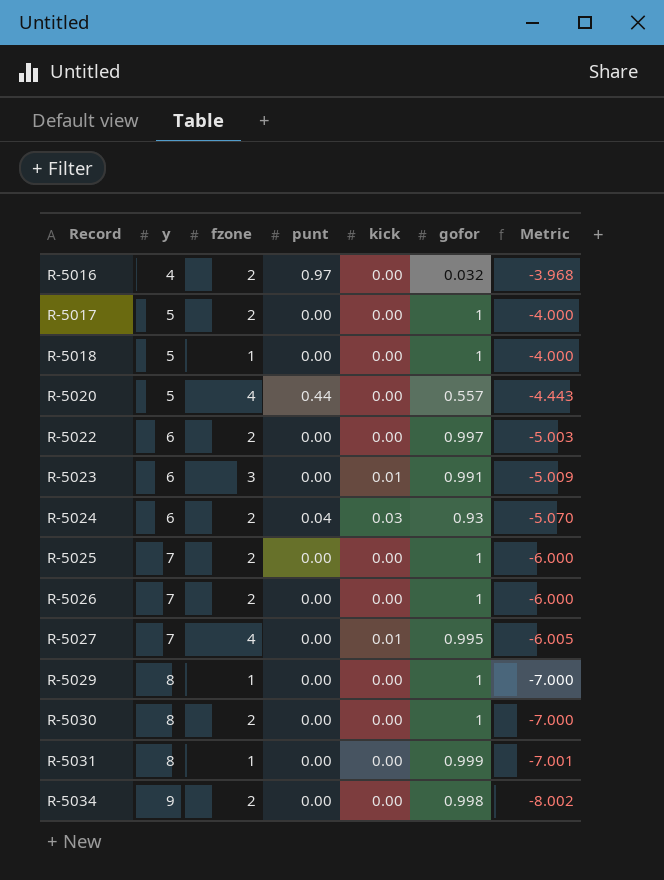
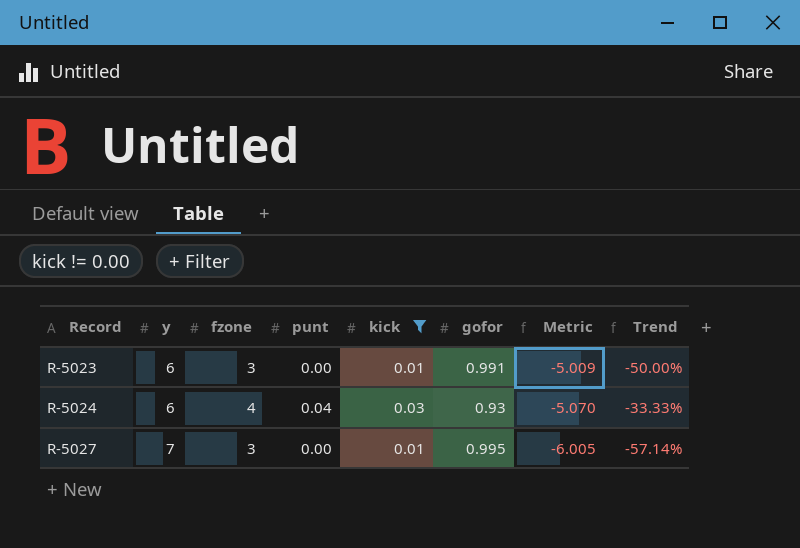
filter: none -> kick != 0.00
column Trend | formula: none -> ([fzone] - [y]) / [y]
R-5024 | fzone: 2 -> 4
R-5027 | fzone: 4 -> 3

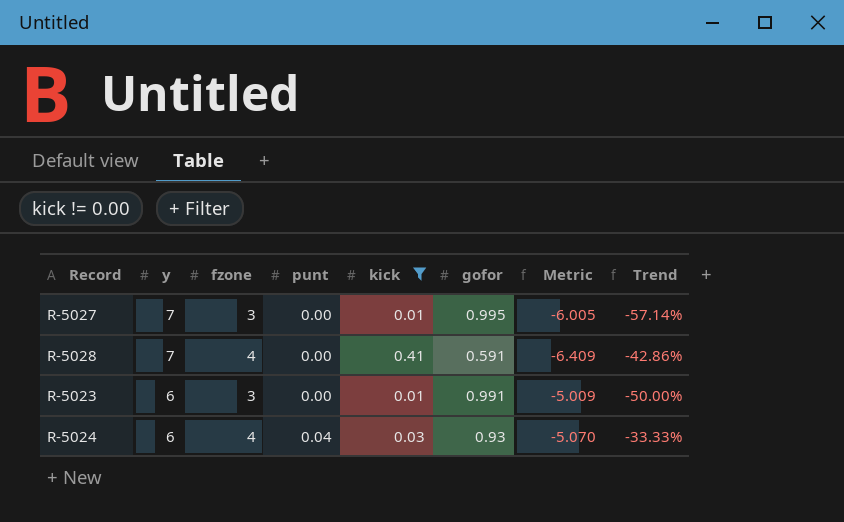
row order: Record ascending -> y descending
row R-5028: none -> 7 | 4 | 0.00 | 0.41 | 0.591 | -6.409 | -42.86%

